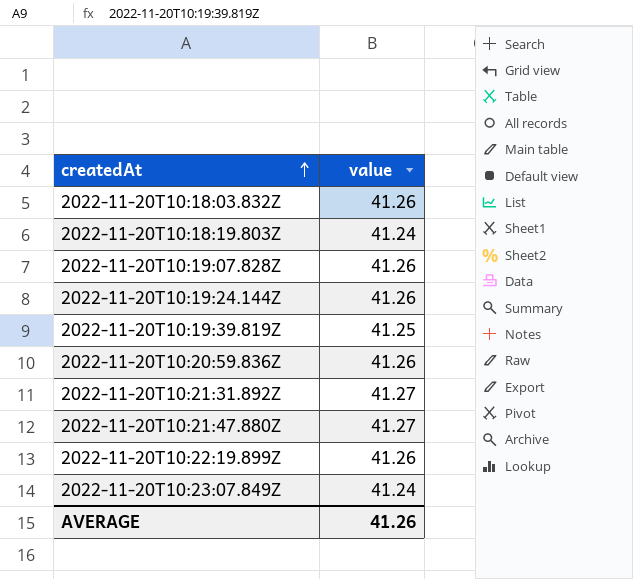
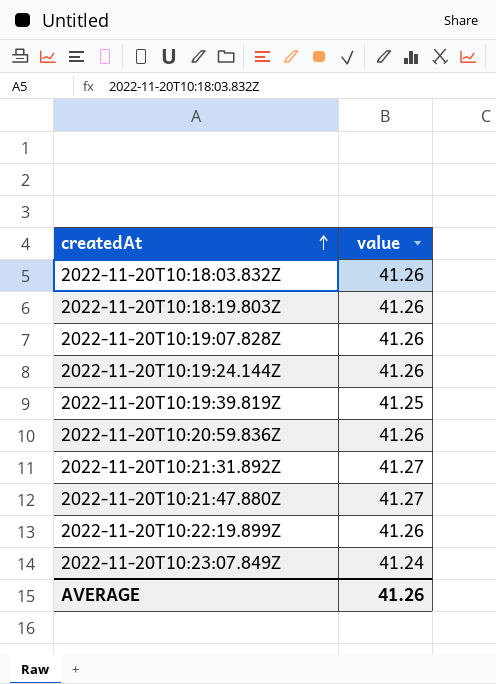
2022-11-20T10:18:19.803Z | value: 41.24 -> 41.26

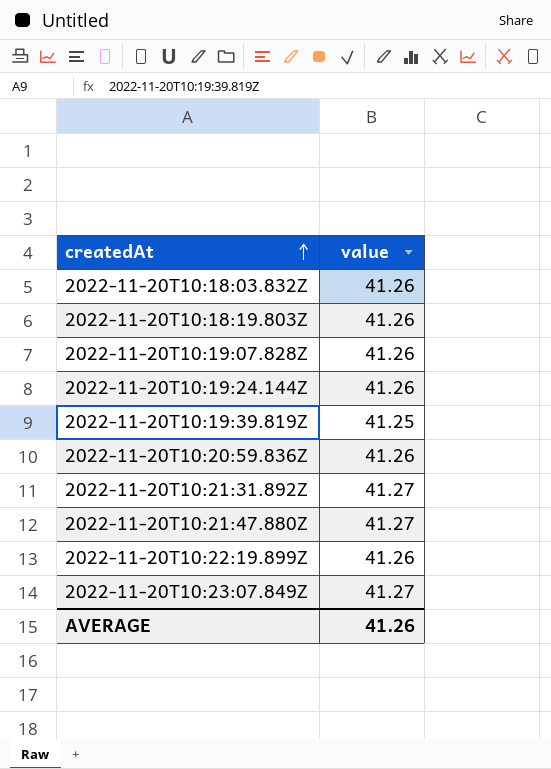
2022-11-20T10:23:07.849Z | value: 41.24 -> 41.27

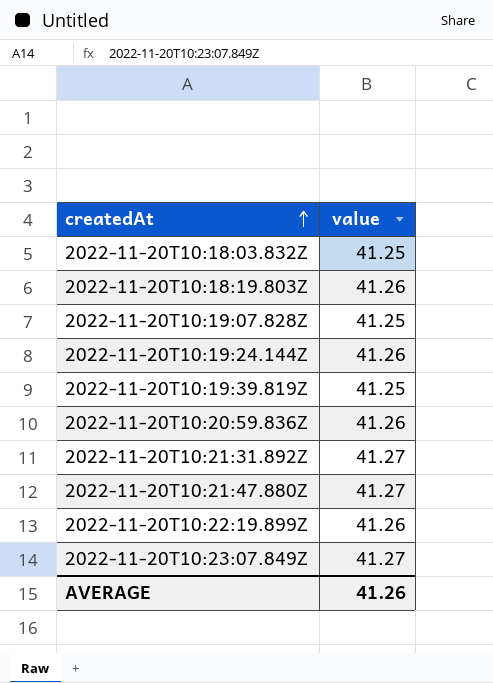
2022-11-20T10:18:03.832Z | value: 41.26 -> 41.25
2022-11-20T10:19:07.828Z | value: 41.26 -> 41.25

